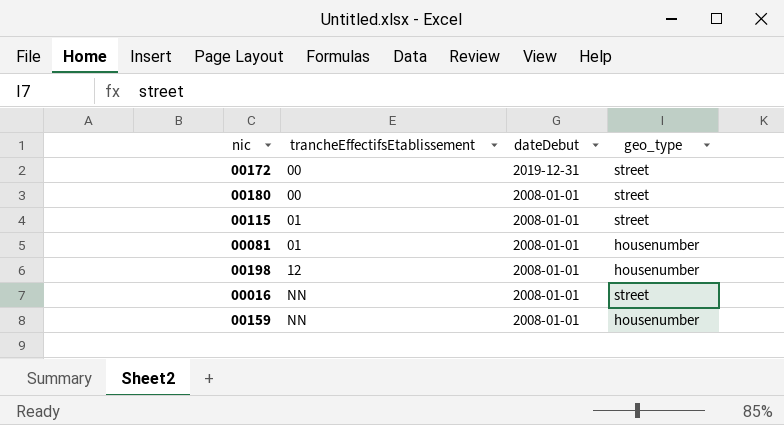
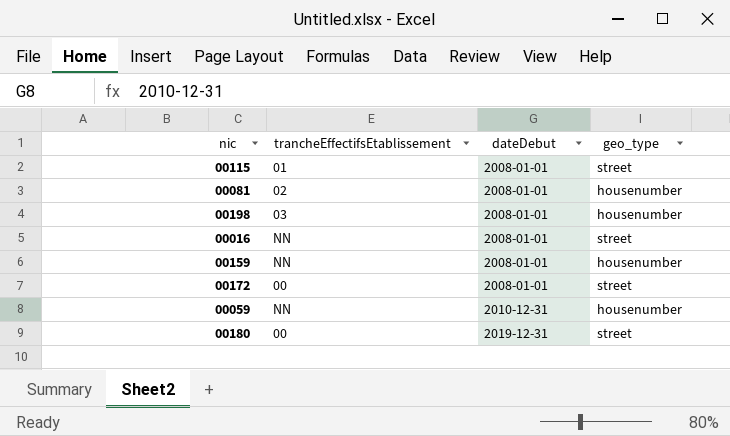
row order: trancheEffectifsEtablissement ascending -> dateDebut ascending
00081 | trancheEffectifsEtablissement: 01 -> 02
00198 | trancheEffectifsEtablissement: 12 -> 03
00172 | dateDebut: 2019-12-31 -> 2008-01-01
row 00059: none -> NN | 2010-12-31 | housenumber
00180 | dateDebut: 2008-01-01 -> 2019-12-31

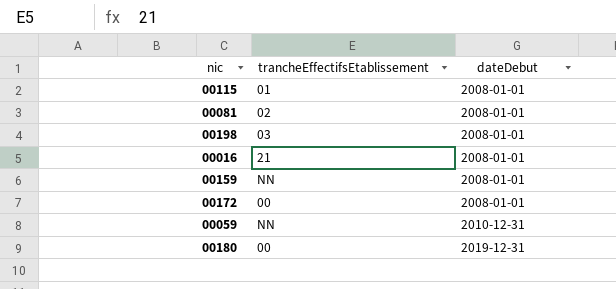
column geo_type | position: 4 -> none
00016 | trancheEffectifsEtablissement: NN -> 21

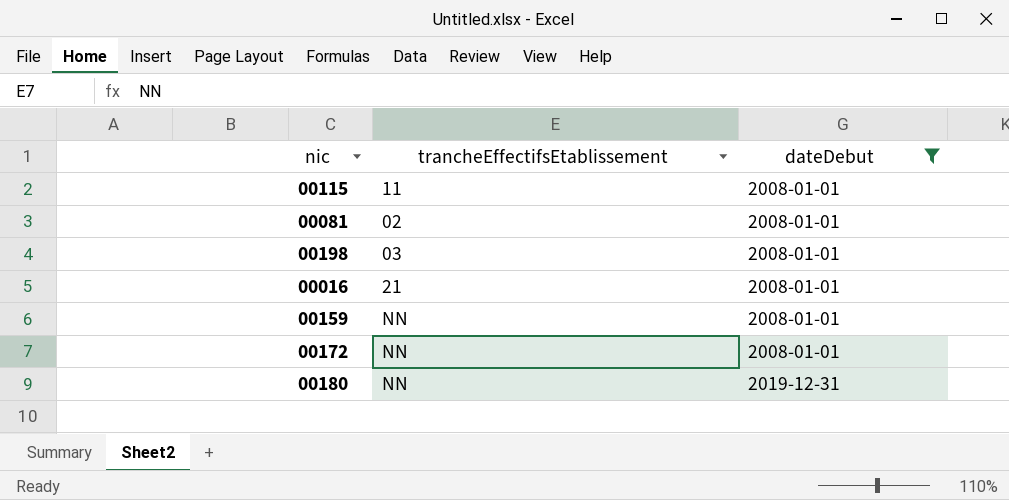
filter: none -> dateDebut != 2010-12-31
00115 | trancheEffectifsEtablissement: 01 -> 11
00172 | trancheEffectifsEtablissement: 00 -> NN
00180 | trancheEffectifsEtablissement: 00 -> NN

